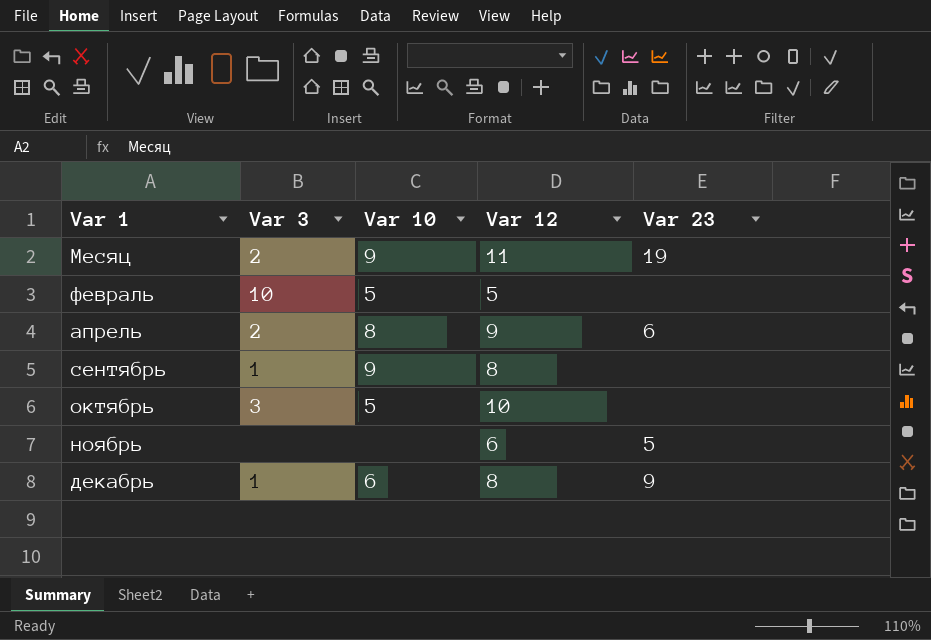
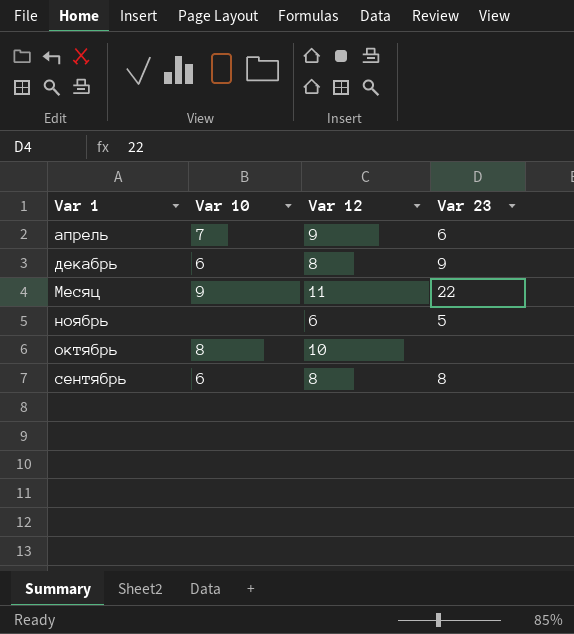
row order: none -> Var 1 ascending
column Var 3 | position: 2 -> none
row февраль: 10 | 5 | 5 | none -> none
апрель | Var 10: 8 -> 7
Месяц | Var 23: 19 -> 22
октябрь | Var 10: 5 -> 8
сентябрь | Var 10: 9 -> 6
сентябрь | Var 23: none -> 8

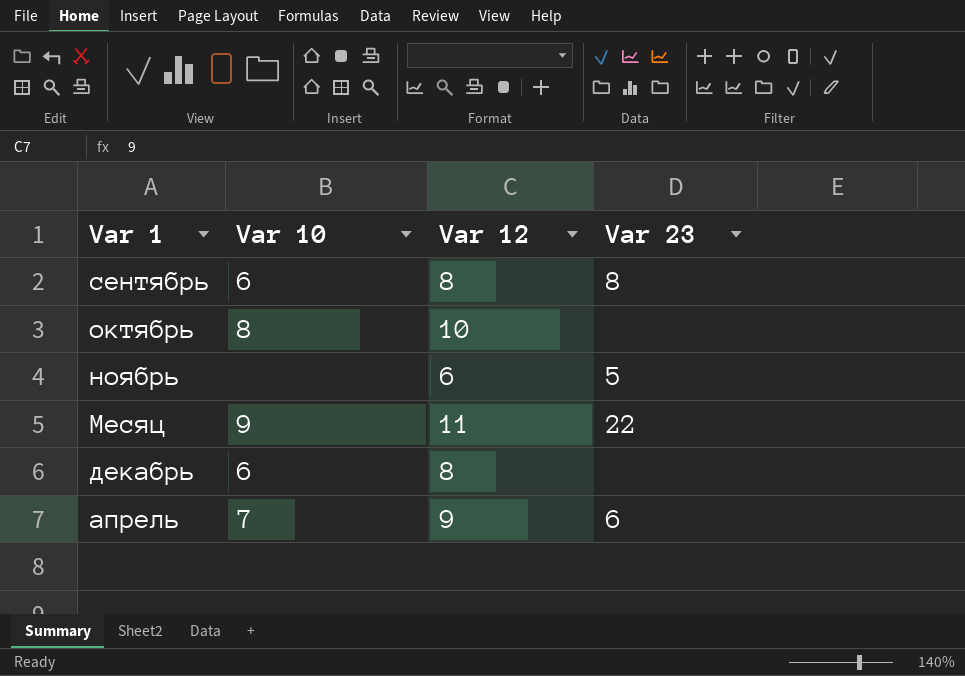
row order: Var 1 ascending -> Var 1 descending
декабрь | Var 23: 9 -> none

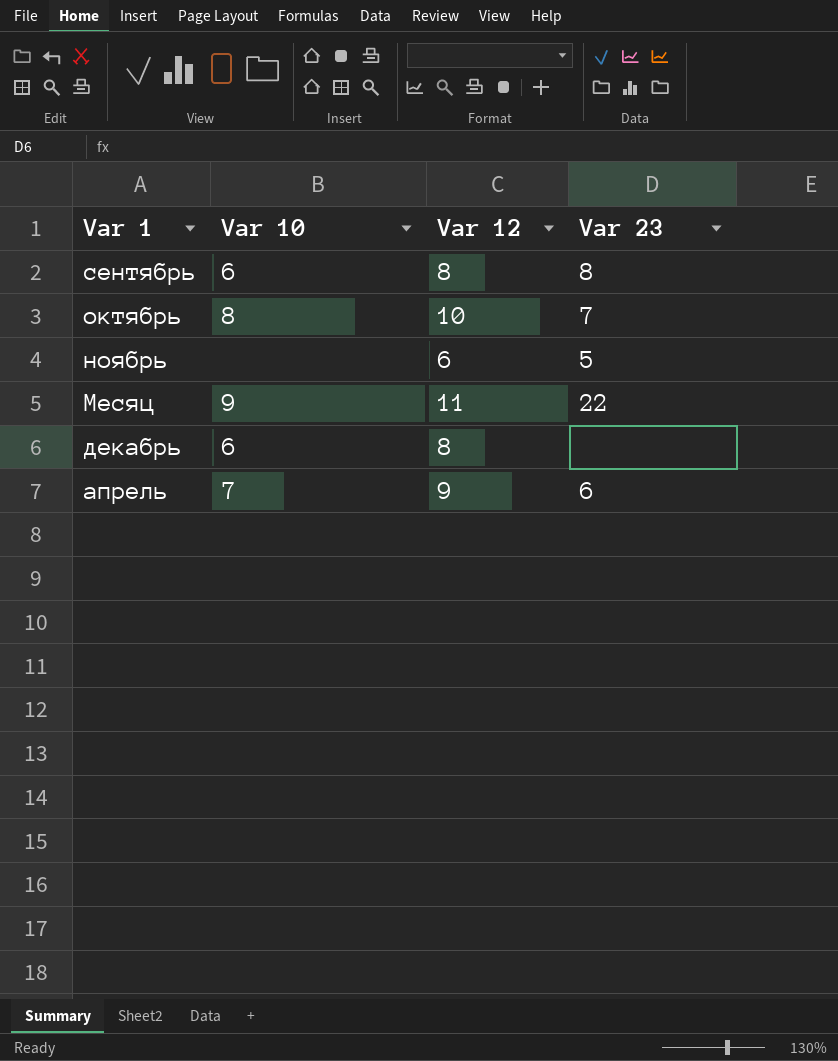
октябрь | Var 23: none -> 7

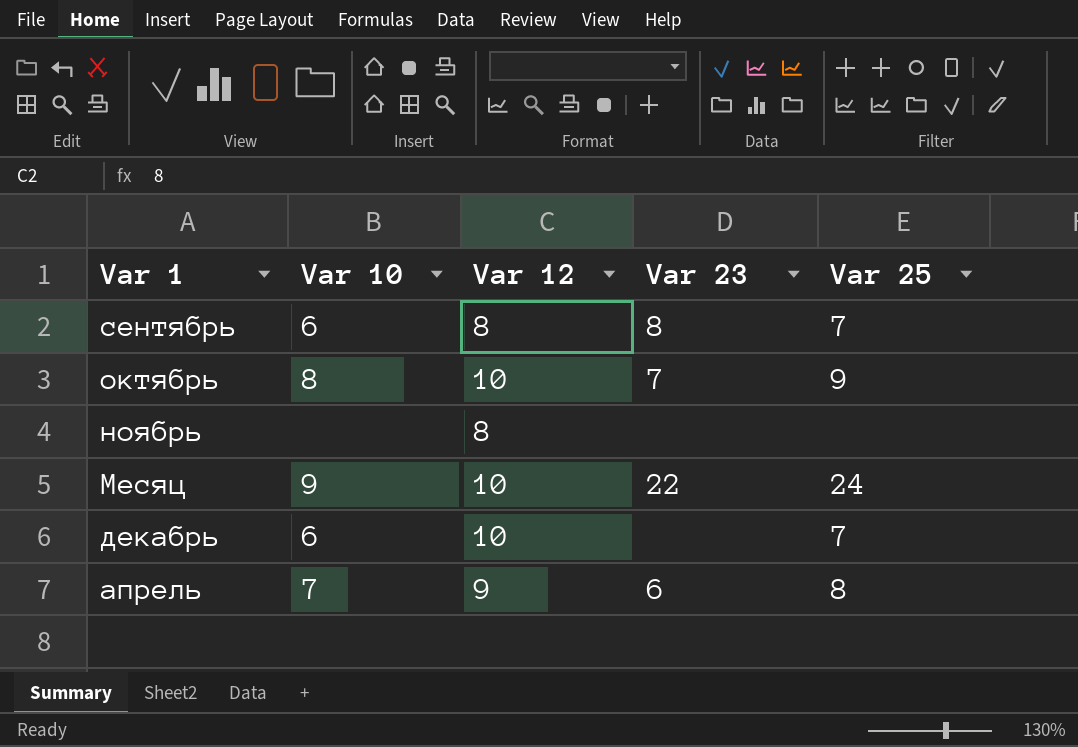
column Var 25 | position: none -> 5
ноябрь | Var 12: 6 -> 8
ноябрь | Var 23: 5 -> none
Месяц | Var 12: 11 -> 10
декабрь | Var 12: 8 -> 10

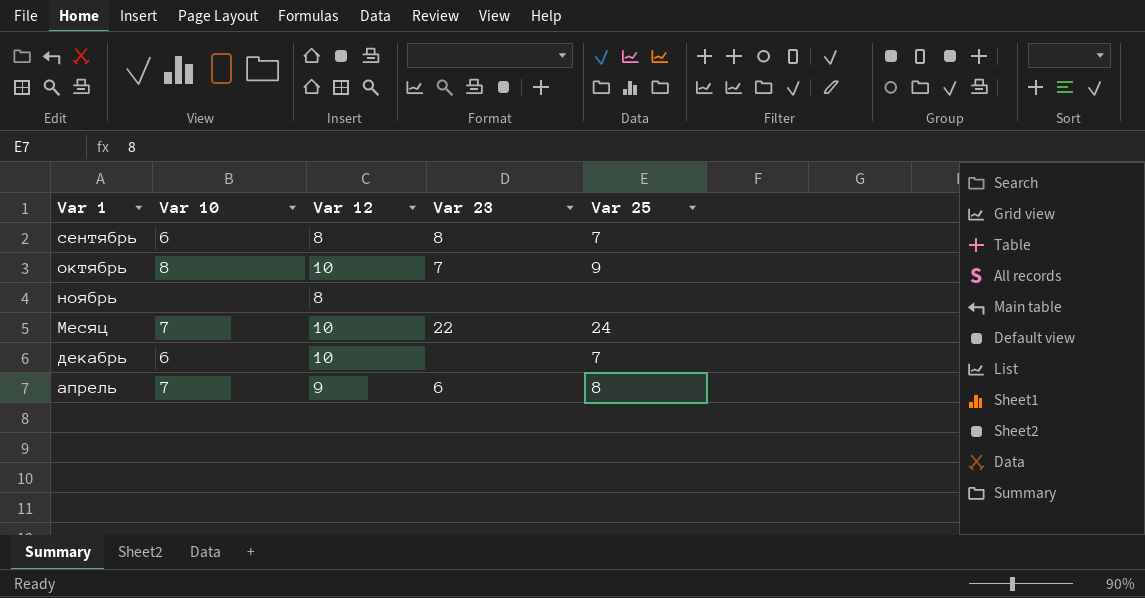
Месяц | Var 10: 9 -> 7

